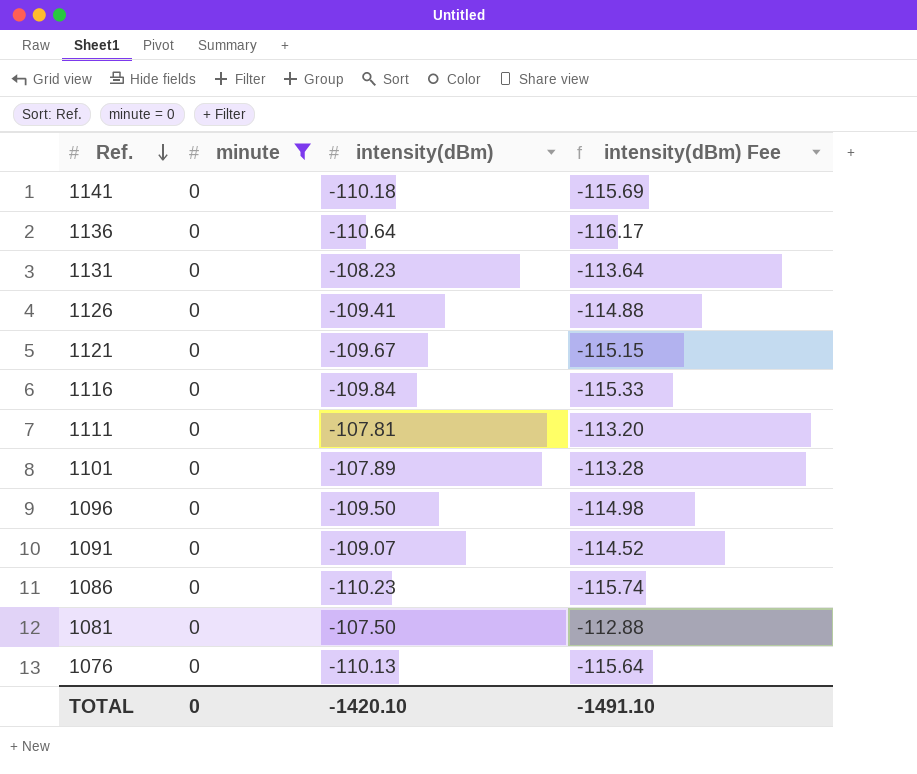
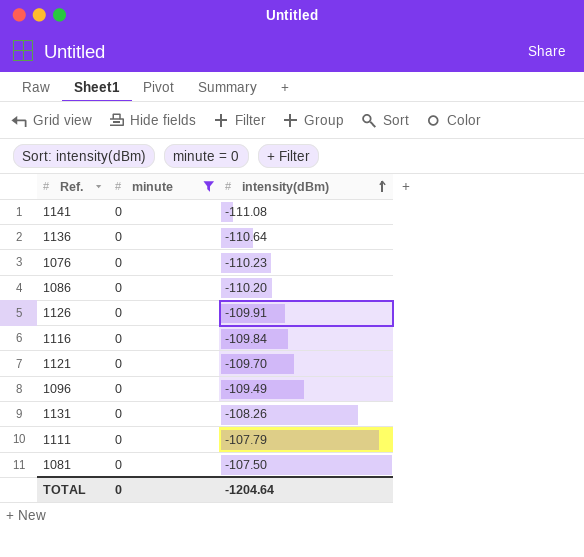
row order: Ref. descending -> intensity(dBm) ascending
column intensity(dBm) Fee | formula: [intensity(dBm)] * 1.05 -> none
row 1101: 0 | -107.89 | -113.28 -> none
row 1091: 0 | -109.07 | -114.52 -> none
1141 | intensity(dBm): -110.18 -> -111.08
1076 | intensity(dBm): -110.13 -> -110.23
1086 | intensity(dBm): -110.23 -> -110.20
1126 | intensity(dBm): -109.41 -> -109.91
1121 | intensity(dBm): -109.67 -> -109.70
1096 | intensity(dBm): -109.50 -> -109.49
1131 | intensity(dBm): -108.23 -> -108.26
1111 | intensity(dBm): -107.81 -> -107.79
TOTAL | intensity(dBm): -1420.10 -> -1204.64

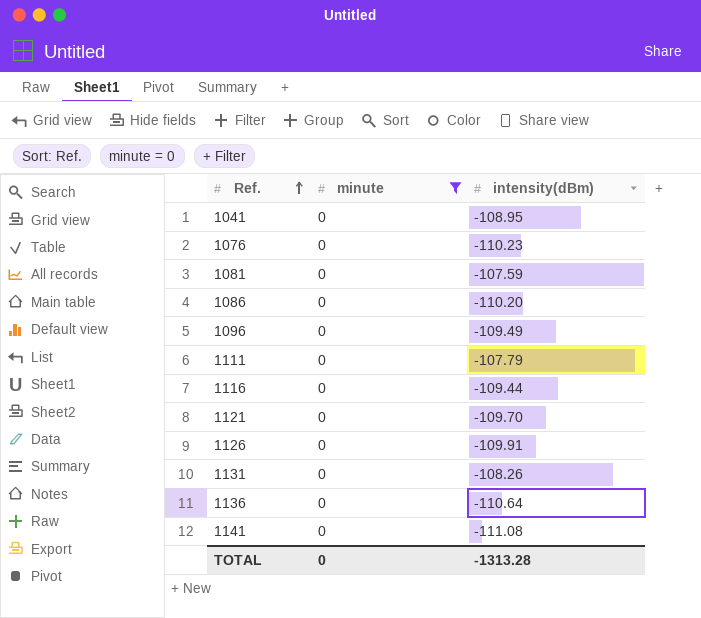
row order: intensity(dBm) ascending -> Ref. ascending
row 1041: none -> 0 | -108.95
1081 | intensity(dBm): -107.50 -> -107.59
1116 | intensity(dBm): -109.84 -> -109.44
TOTAL | intensity(dBm): -1204.64 -> -1313.28

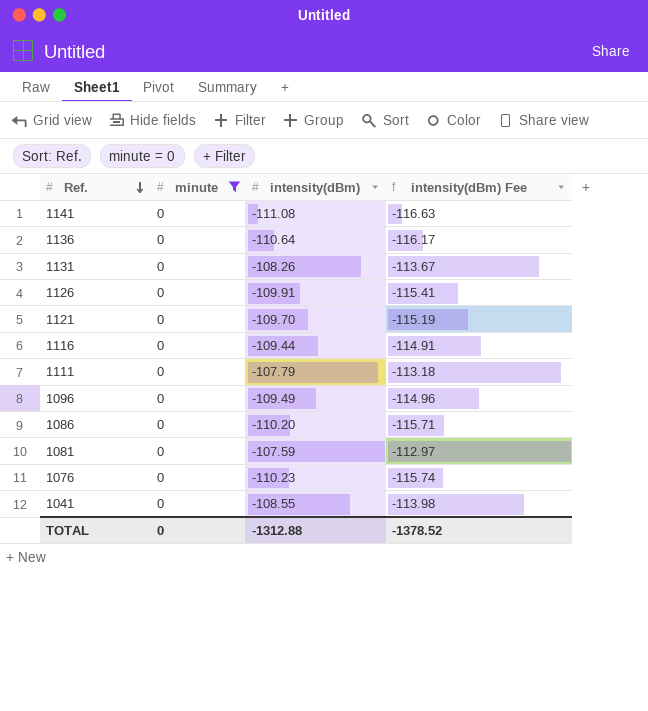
row order: Ref. ascending -> Ref. descending
column intensity(dBm) Fee | formula: none -> [intensity(dBm)] * 1.05
1041 | intensity(dBm): -108.95 -> -108.55
TOTAL | intensity(dBm): -1313.28 -> -1312.88

